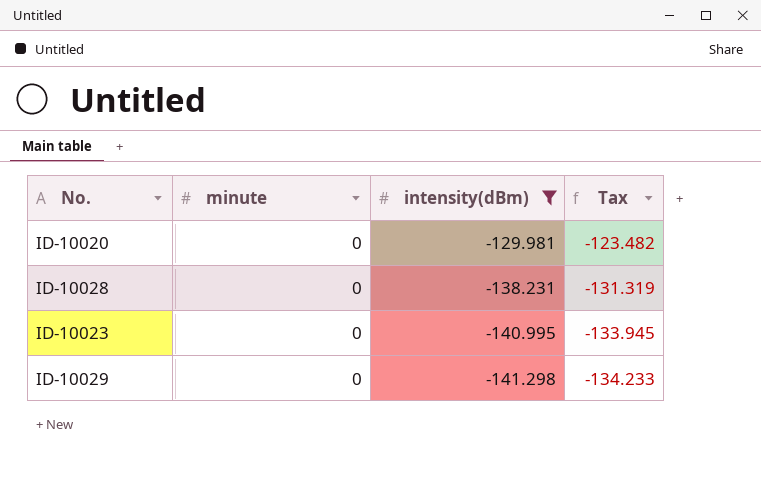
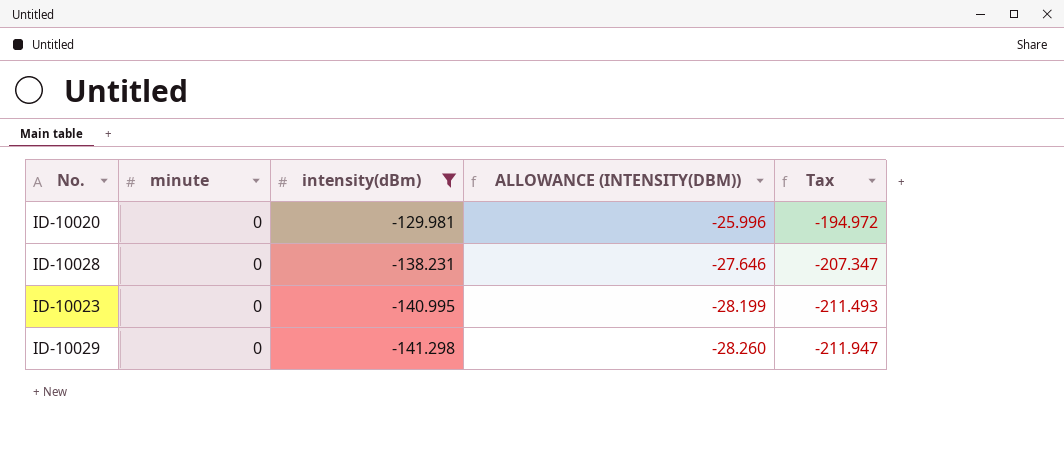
column ALLOWANCE (INTENSITY(DBM)) | formula: none -> [intensity(dBm)] * 0.2
column Tax | formula: [intensity(dBm)] * 0.95 -> [intensity(dBm)] * 1.5

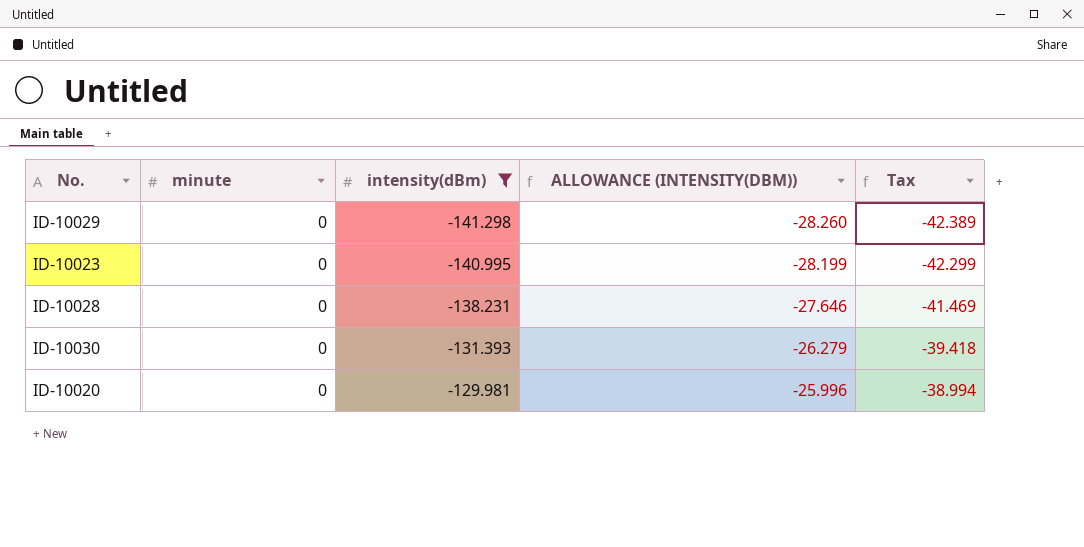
row order: intensity(dBm) descending -> intensity(dBm) ascending
column Tax | formula: [intensity(dBm)] * 1.5 -> [intensity(dBm)] * 0.3
row ID-10030: none -> 0 | -131.393 | -26.279 | -39.418

